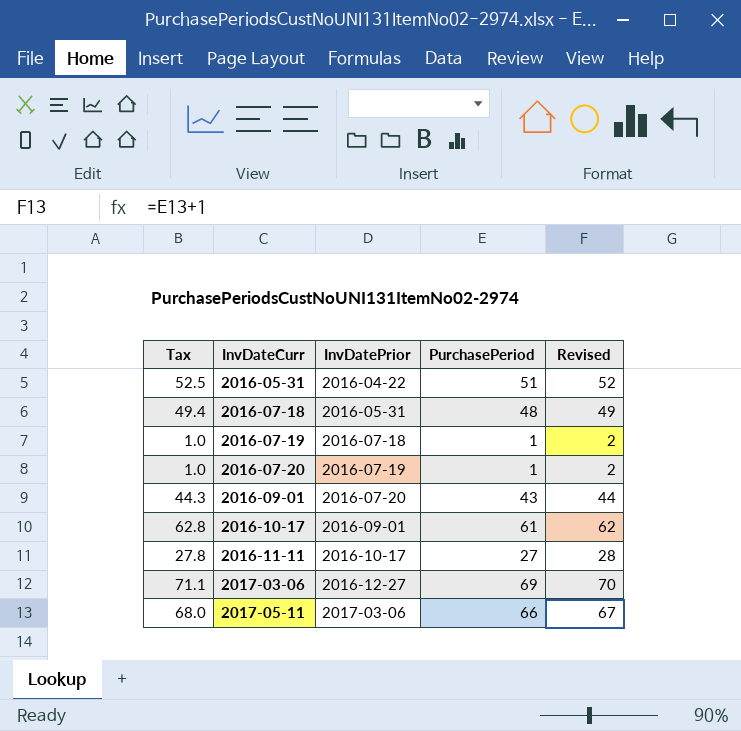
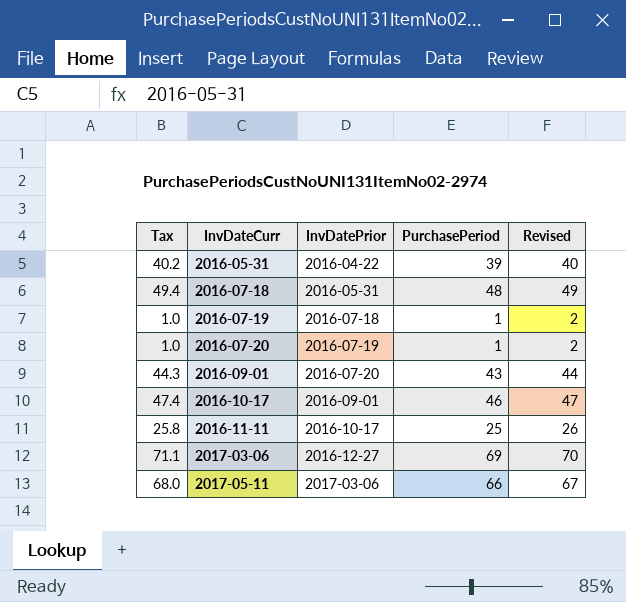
2016-05-31 | Tax: 52.5 -> 40.2
2016-05-31 | PurchasePeriod: 51 -> 39
2016-05-31 | Revised: 52 -> 40
2016-10-17 | Tax: 62.8 -> 47.4
2016-10-17 | PurchasePeriod: 61 -> 46
2016-10-17 | Revised: 62 -> 47
2016-11-11 | Tax: 27.8 -> 25.8
2016-11-11 | PurchasePeriod: 27 -> 25
2016-11-11 | Revised: 28 -> 26

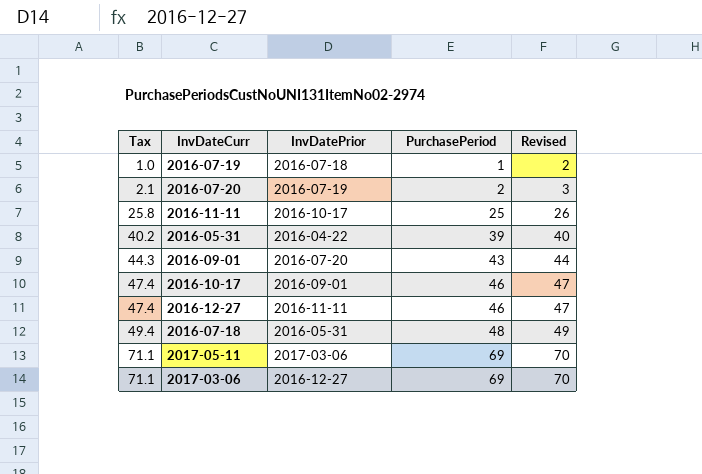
row order: InvDateCurr ascending -> Tax ascending
2016-07-20 | Tax: 1.0 -> 2.1
2016-07-20 | PurchasePeriod: 1 -> 2
2016-07-20 | Revised: 2 -> 3
row 2016-12-27: none -> 47.4 | 2016-11-11 | 46 | 47
2017-05-11 | Tax: 68.0 -> 71.1
2017-05-11 | PurchasePeriod: 66 -> 69
2017-05-11 | Revised: 67 -> 70

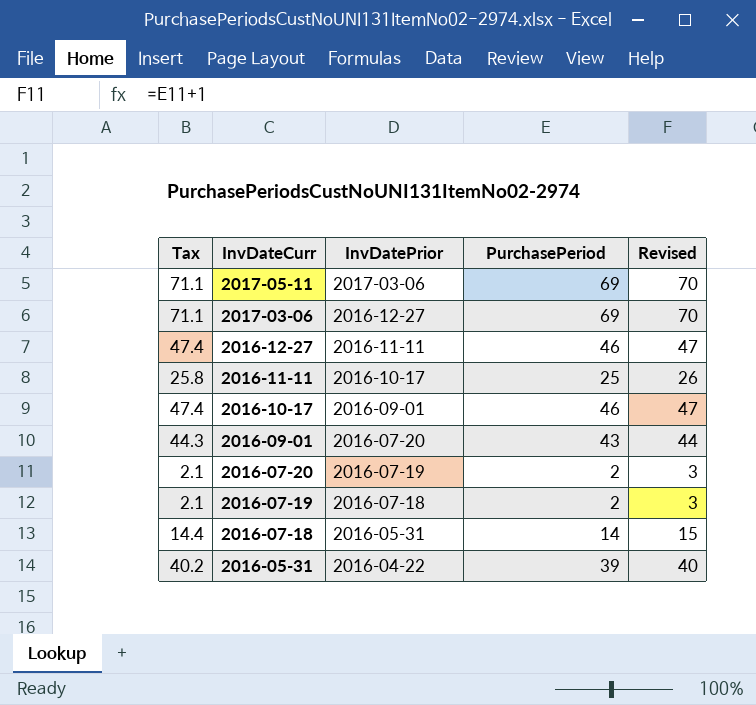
row order: Tax ascending -> InvDateCurr descending
2016-07-19 | Tax: 1.0 -> 2.1
2016-07-19 | PurchasePeriod: 1 -> 2
2016-07-19 | Revised: 2 -> 3
2016-07-18 | Tax: 49.4 -> 14.4
2016-07-18 | PurchasePeriod: 48 -> 14
2016-07-18 | Revised: 49 -> 15

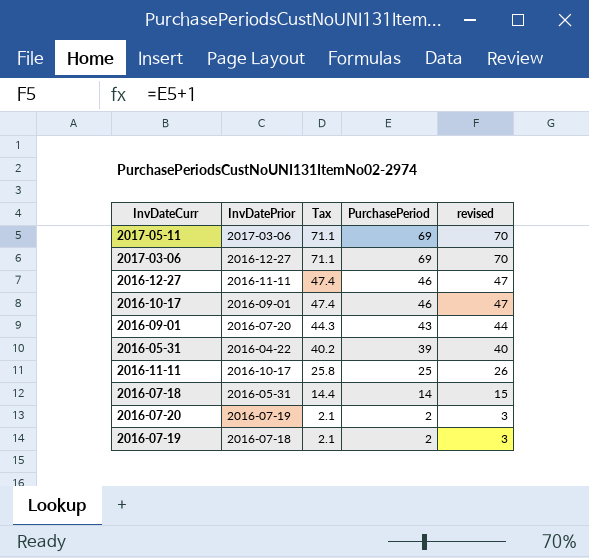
row order: InvDateCurr descending -> Tax descending
column Tax | position: 1 -> 3
column name: Revised -> revised

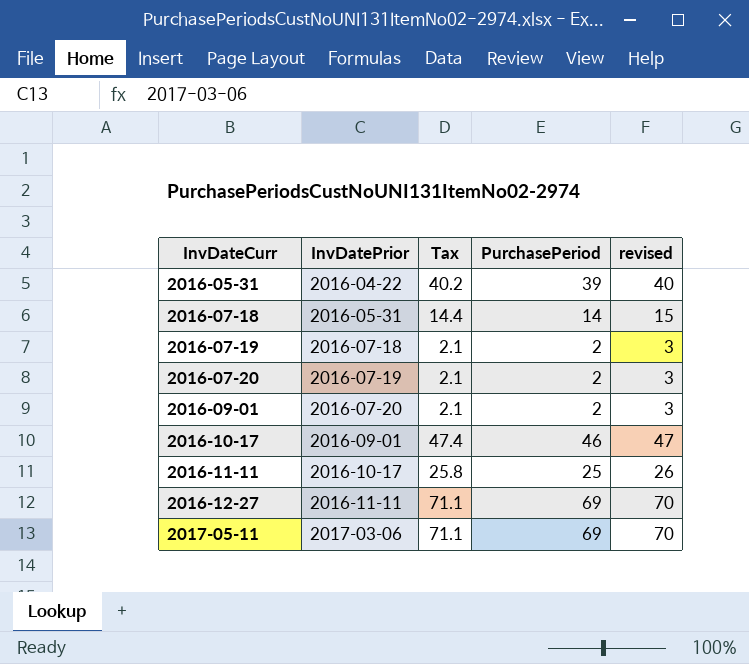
row order: Tax descending -> InvDateCurr ascending
row 2017-03-06: 2016-12-27 | 71.1 | 69 | 70 -> none
2016-09-01 | Tax: 44.3 -> 2.1
2016-09-01 | PurchasePeriod: 43 -> 2
2016-09-01 | revised: 44 -> 3
2016-12-27 | Tax: 47.4 -> 71.1
2016-12-27 | PurchasePeriod: 46 -> 69
2016-12-27 | revised: 47 -> 70

